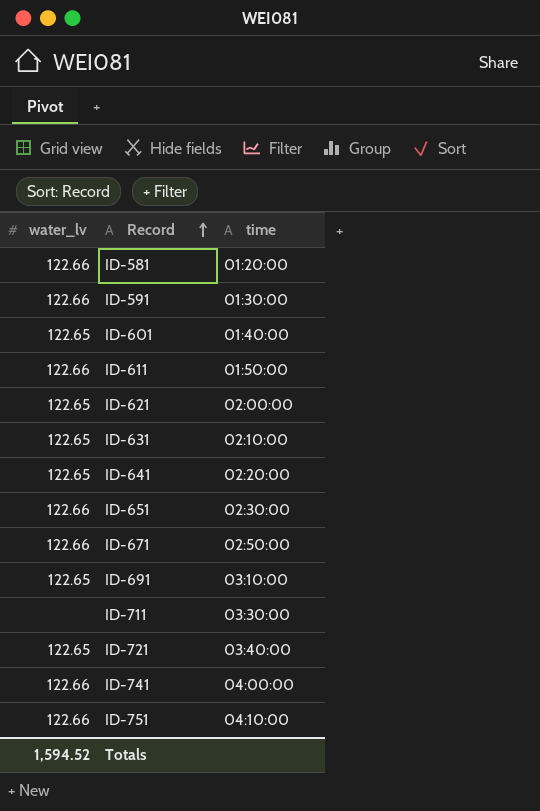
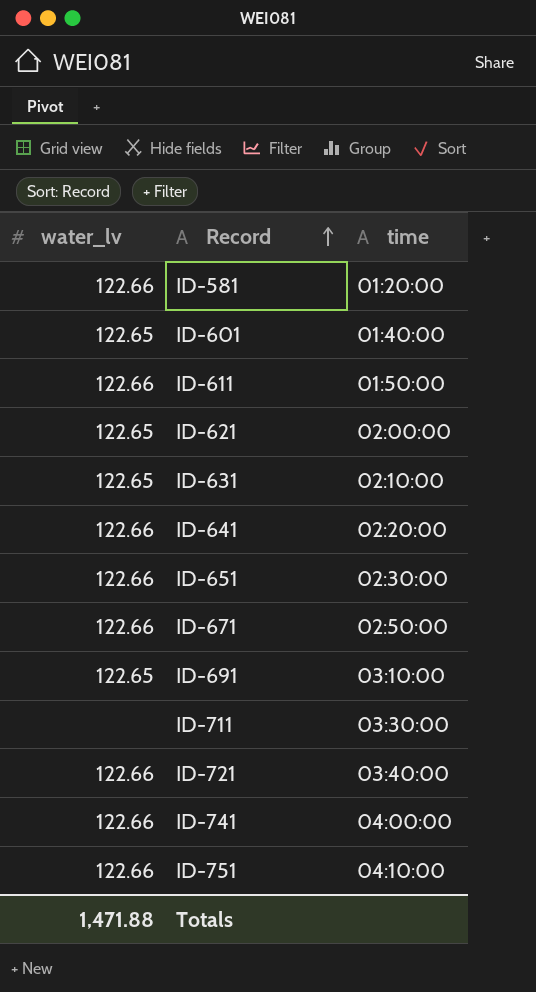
row ID-591: 122.66 | 01:30:00 -> none
ID-641 | water_lv: 122.65 -> 122.66
ID-721 | water_lv: 122.65 -> 122.66
Totals | water_lv: 1,594.52 -> 1,471.88

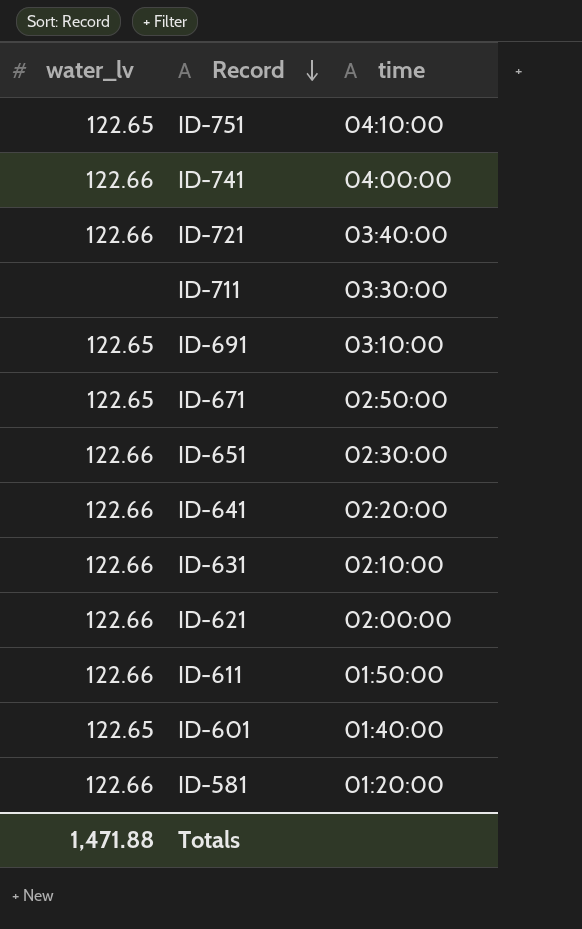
row order: Record ascending -> Record descending
ID-751 | water_lv: 122.66 -> 122.65
ID-671 | water_lv: 122.66 -> 122.65
ID-631 | water_lv: 122.65 -> 122.66
ID-621 | water_lv: 122.65 -> 122.66

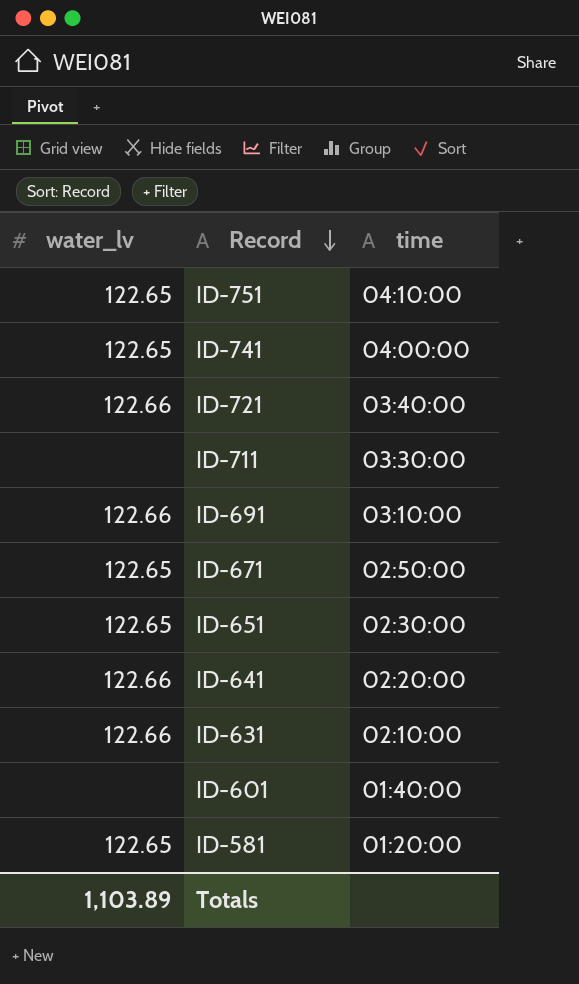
row ID-621: 122.66 | 02:00:00 -> none
row ID-611: 122.66 | 01:50:00 -> none
ID-741 | water_lv: 122.66 -> 122.65
ID-691 | water_lv: 122.65 -> 122.66
ID-651 | water_lv: 122.66 -> 122.65
ID-601 | water_lv: 122.65 -> none
ID-581 | water_lv: 122.66 -> 122.65
Totals | water_lv: 1,471.88 -> 1,103.89

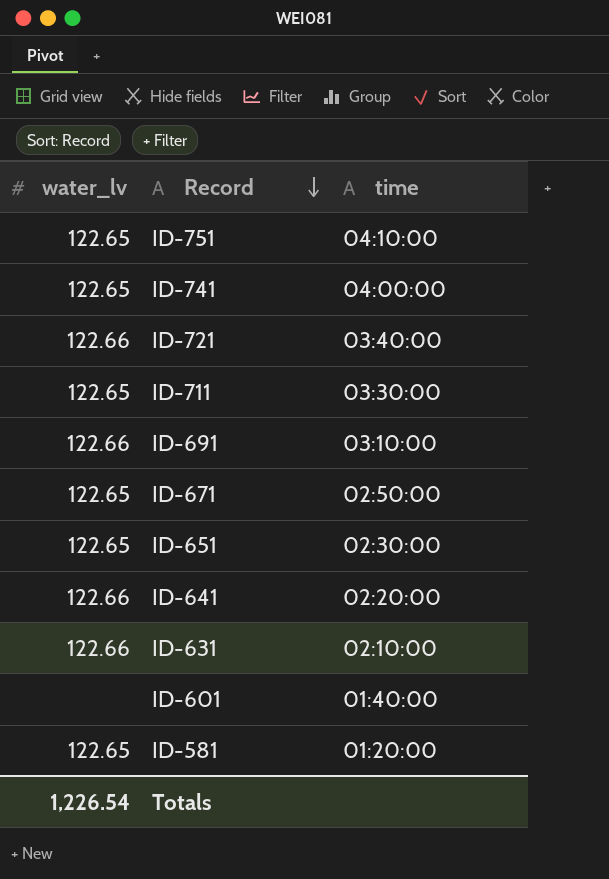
ID-711 | water_lv: none -> 122.65
Totals | water_lv: 1,103.89 -> 1,226.54

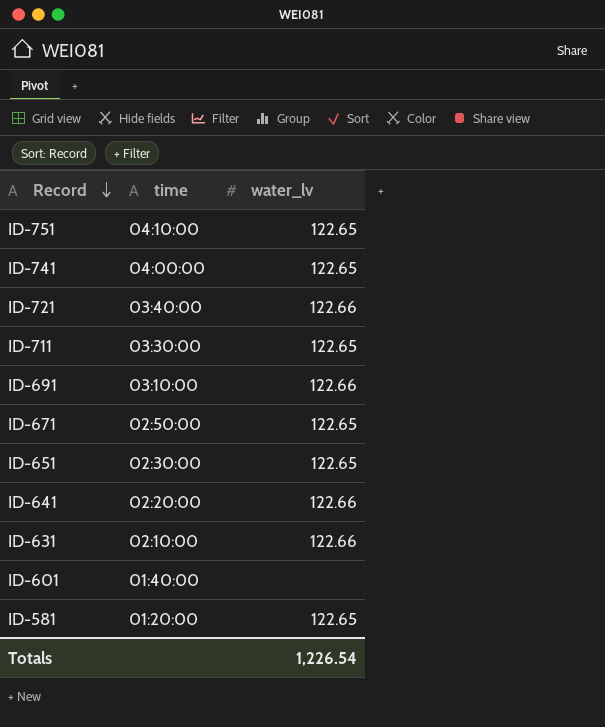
column water_lv | position: 1 -> 3

